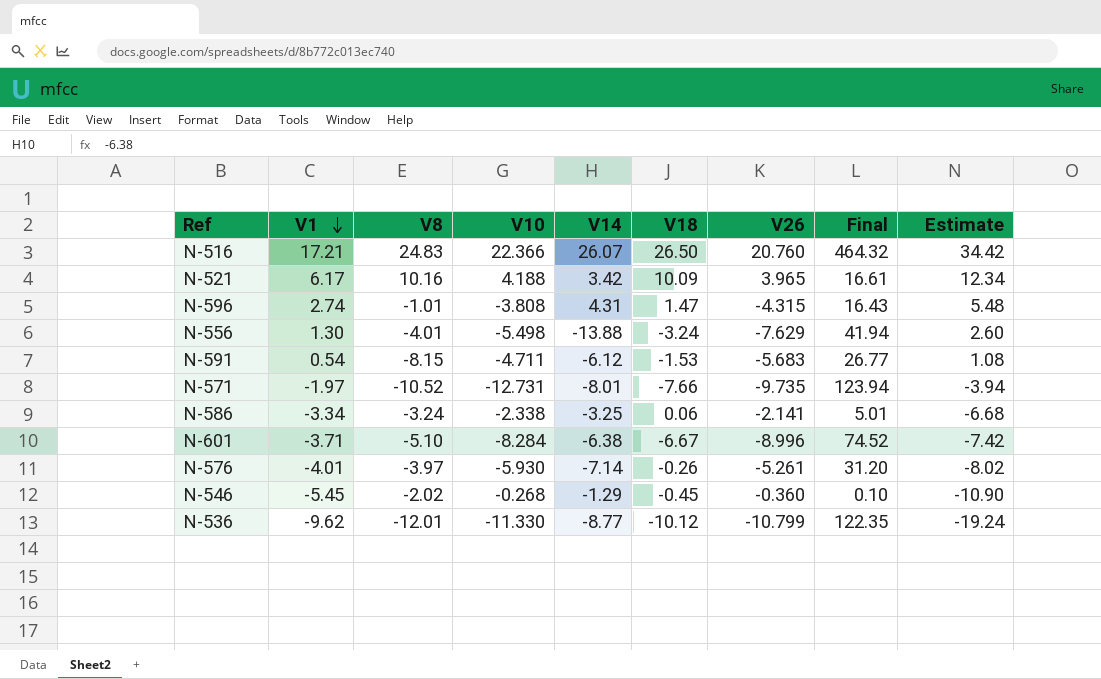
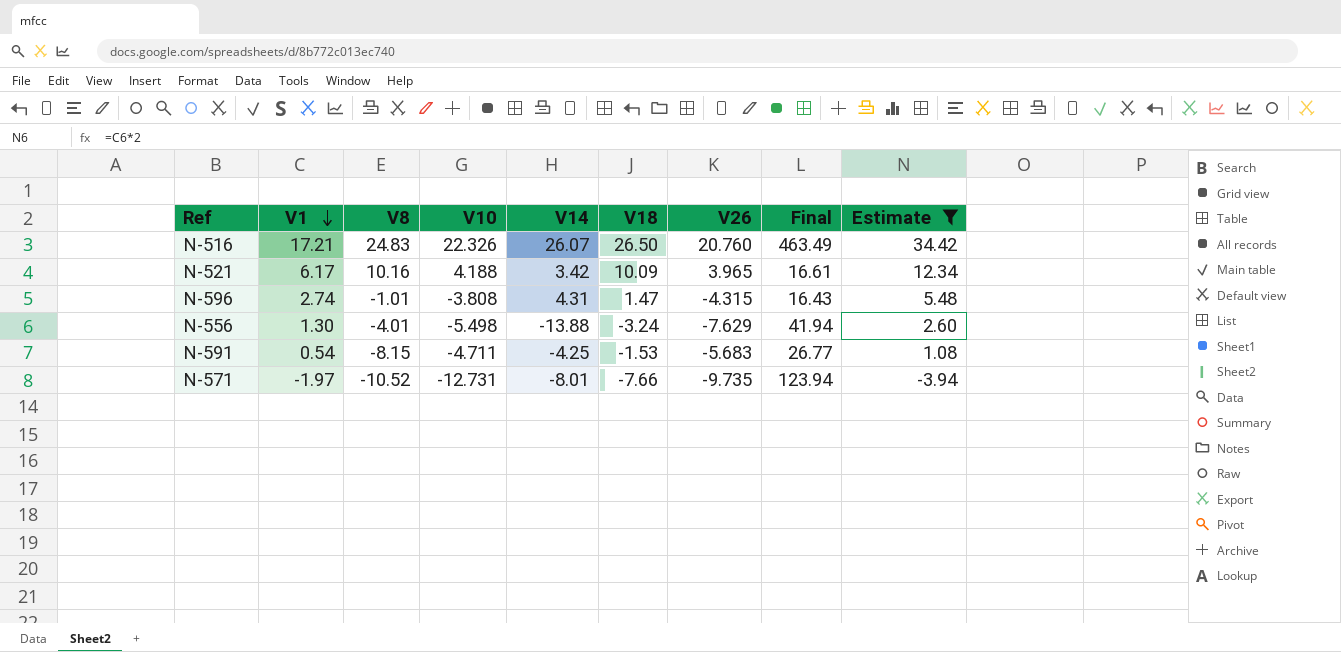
filter: none -> Estimate >= -3.94
N-516 | V10: 22.366 -> 22.326
N-516 | Final: 464.32 -> 463.49
N-591 | V14: -6.12 -> -4.25

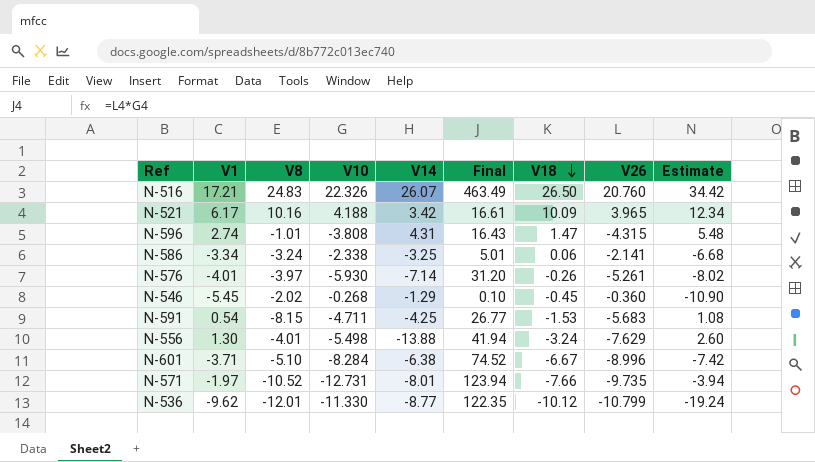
filter: Estimate >= -3.94 -> none
row order: V1 descending -> V18 descending
column Final | position: 8 -> 6

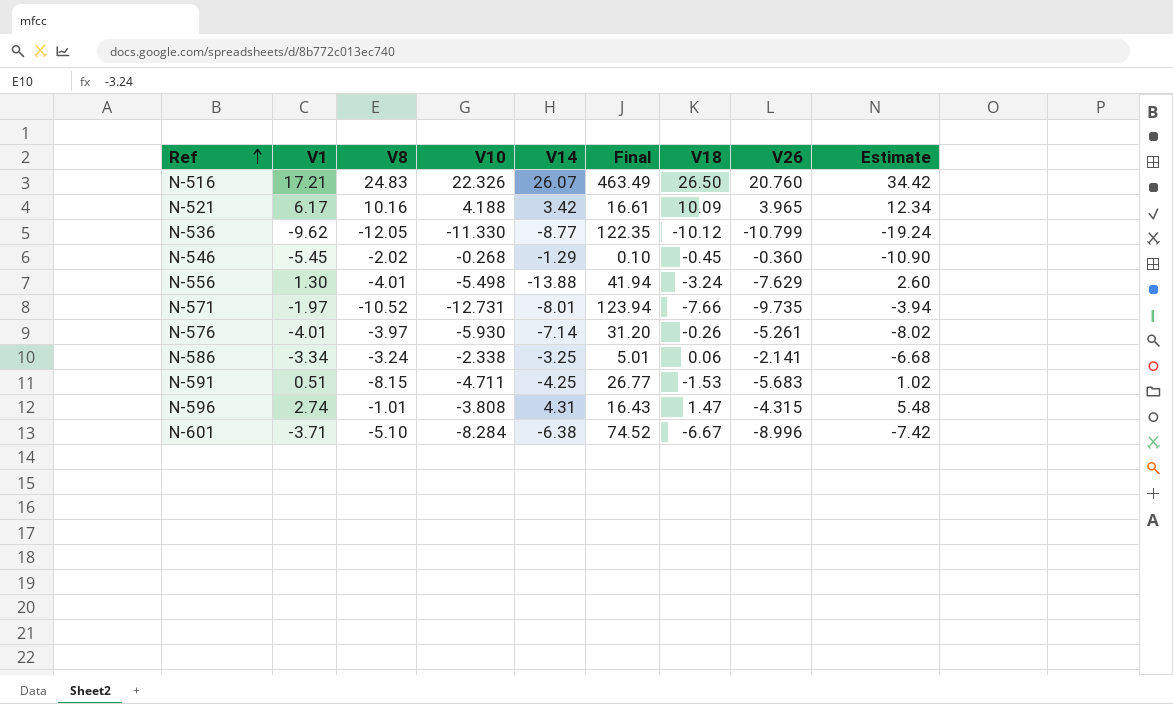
row order: V18 descending -> Ref ascending
N-536 | V8: -12.01 -> -12.05
N-591 | V1: 0.54 -> 0.51
N-591 | Estimate: 1.08 -> 1.02

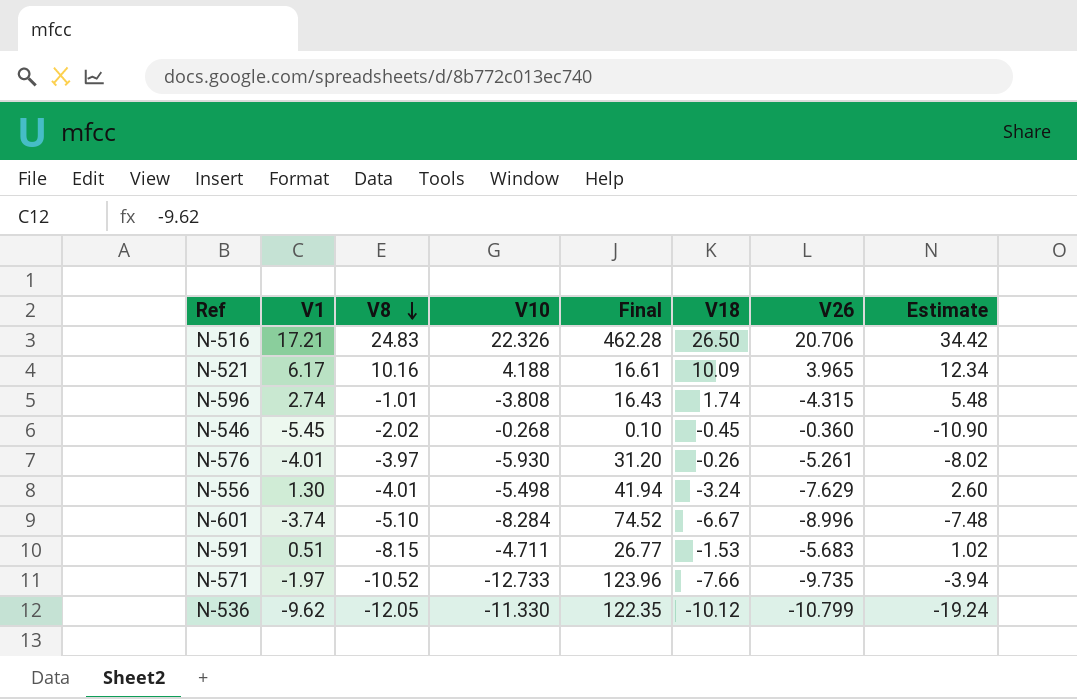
row order: Ref ascending -> V8 descending
column V14 | position: 5 -> none
row N-586: -3.34 | -3.24 | -2.338 | -3.25 | 5.01 | 0.06 | -2.141 | -6.68 -> none
N-516 | Final: 463.49 -> 462.28
N-516 | V26: 20.760 -> 20.706
N-596 | V18: 1.47 -> 1.74
N-601 | V1: -3.71 -> -3.74
N-601 | Estimate: -7.42 -> -7.48
N-571 | V10: -12.731 -> -12.733
N-571 | Final: 123.94 -> 123.96

